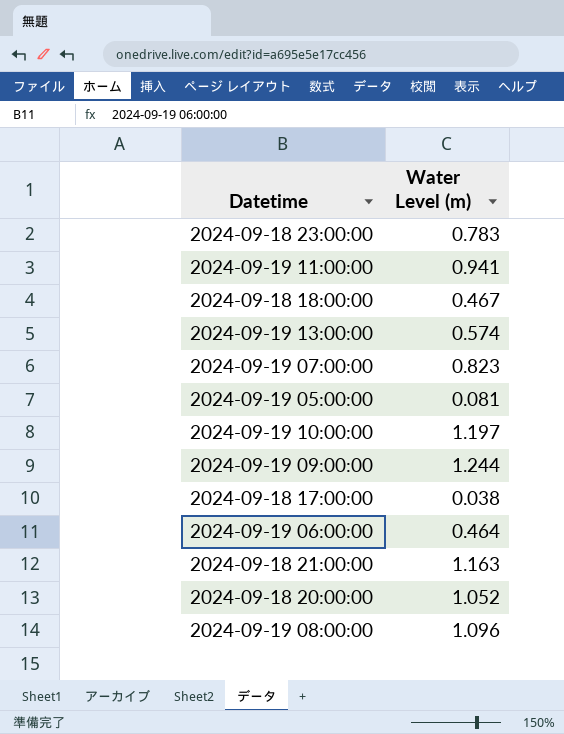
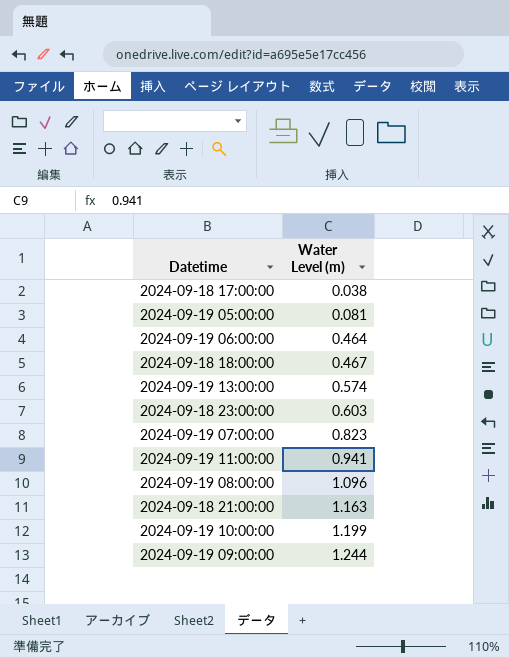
row order: none -> Water Level (m) ascending
row 2024-09-18 20:00:00: 1.052 -> none
2024-09-18 23:00:00 | Water Level (m): 0.783 -> 0.603
2024-09-19 10:00:00 | Water Level (m): 1.197 -> 1.199

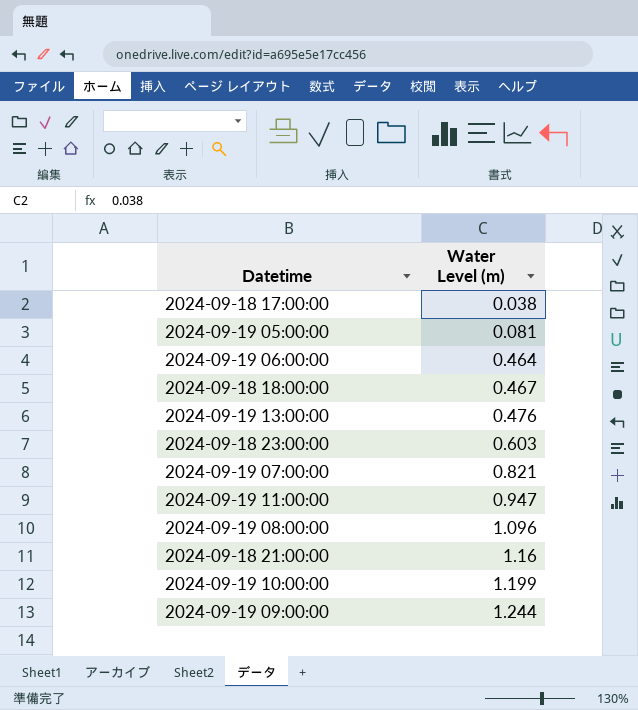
2024-09-19 13:00:00 | Water Level (m): 0.574 -> 0.476
2024-09-19 07:00:00 | Water Level (m): 0.823 -> 0.821
2024-09-19 11:00:00 | Water Level (m): 0.941 -> 0.947
2024-09-18 21:00:00 | Water Level (m): 1.163 -> 1.16

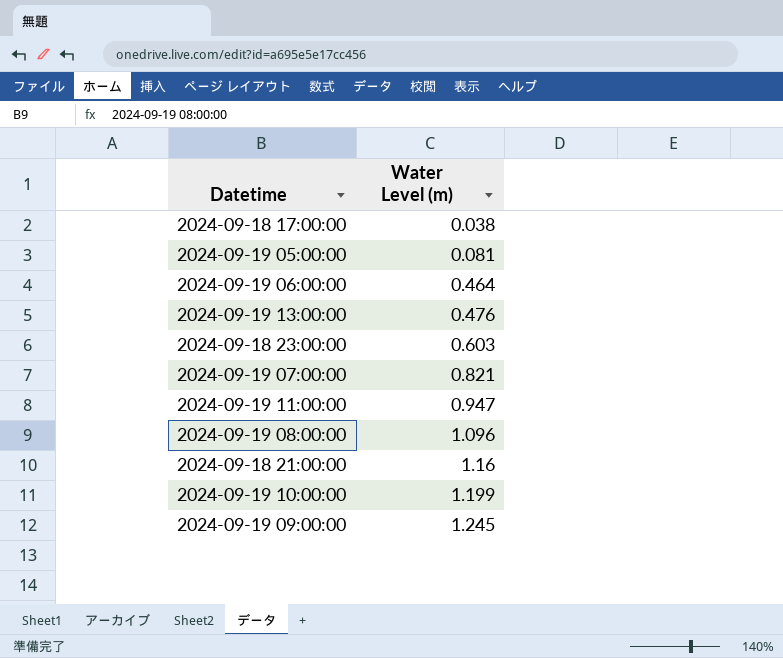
row 2024-09-18 18:00:00: 0.467 -> none
2024-09-19 09:00:00 | Water Level (m): 1.244 -> 1.245

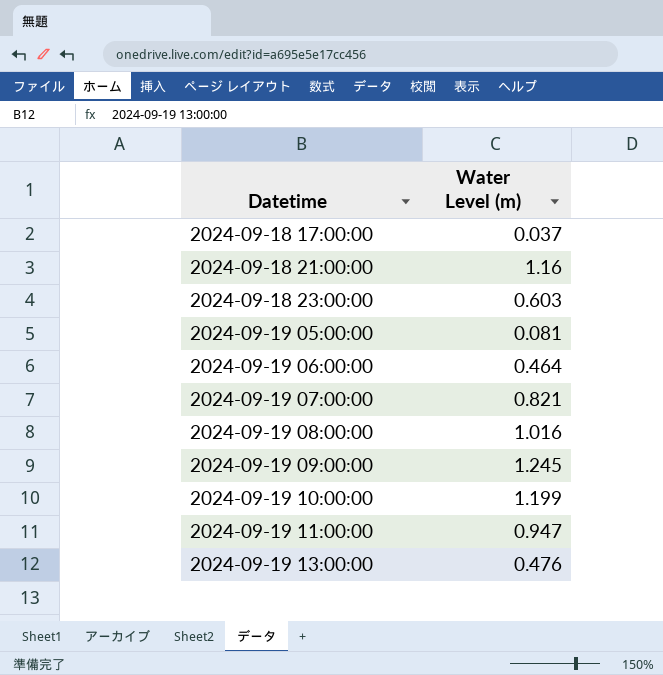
row order: Water Level (m) ascending -> Datetime ascending
2024-09-18 17:00:00 | Water Level (m): 0.038 -> 0.037
2024-09-19 08:00:00 | Water Level (m): 1.096 -> 1.016

